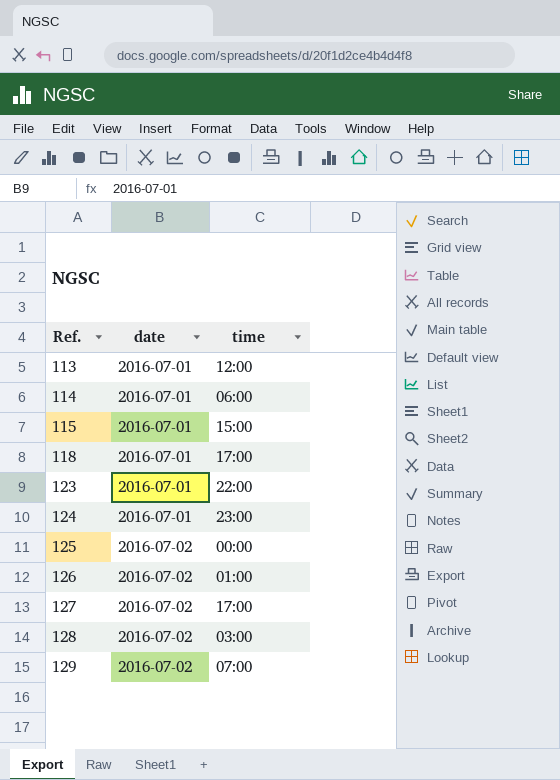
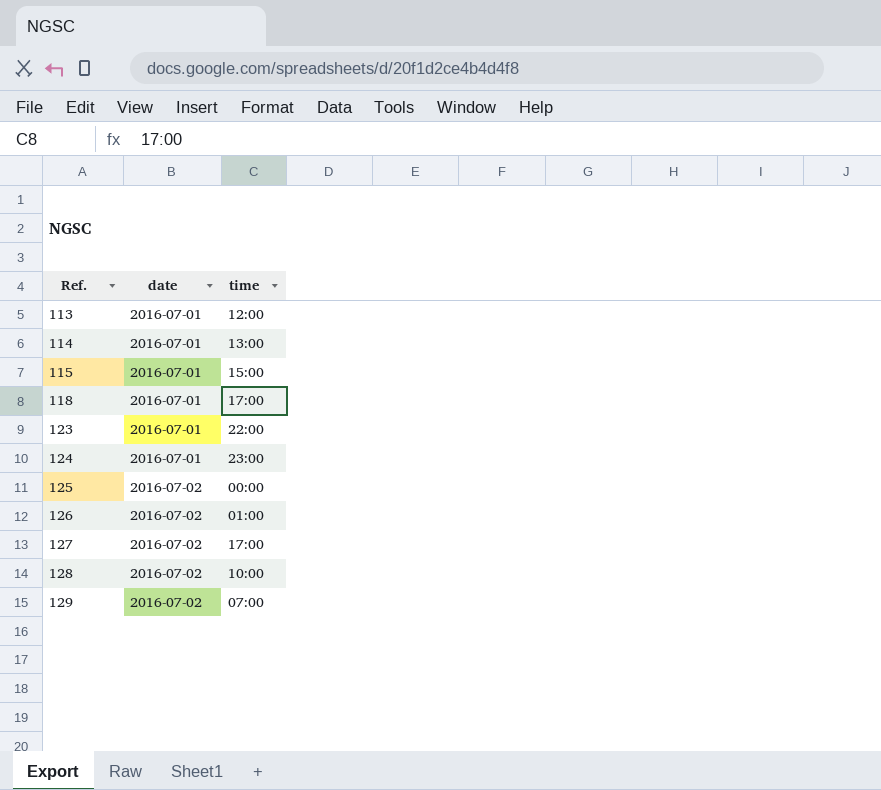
114 | time: 06:00 -> 13:00
128 | time: 03:00 -> 10:00

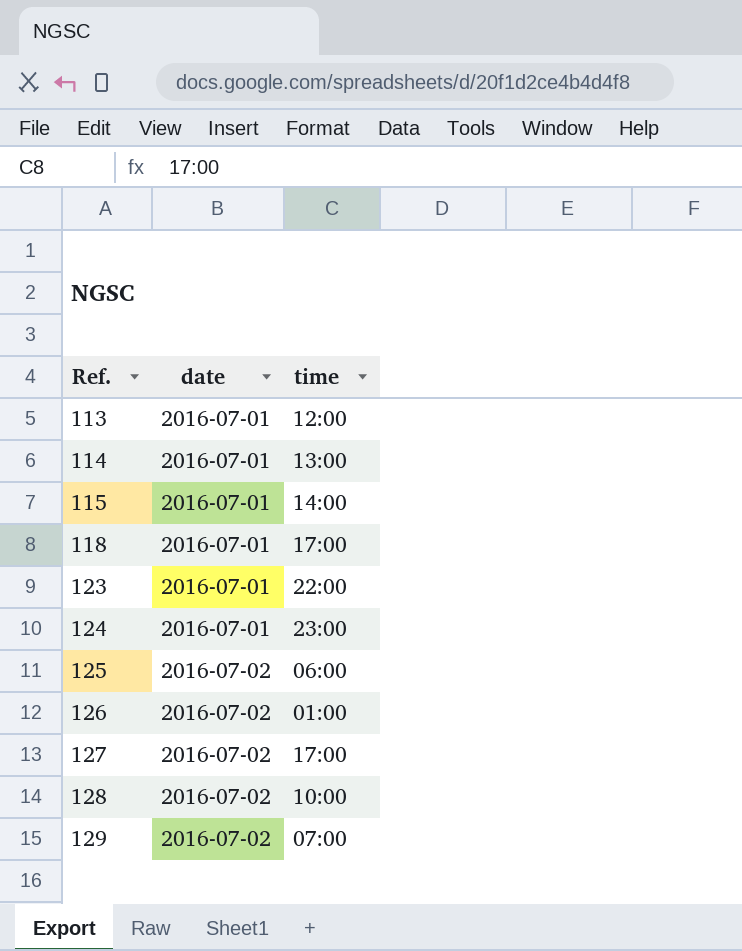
115 | time: 15:00 -> 14:00
125 | time: 00:00 -> 06:00

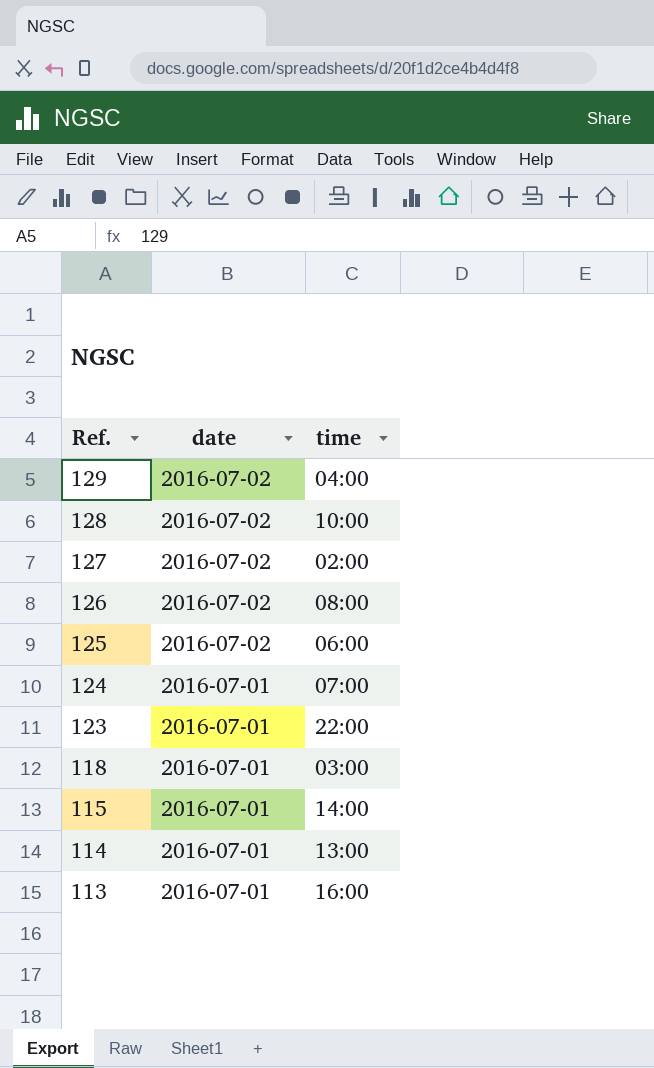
row order: Ref. ascending -> Ref. descending
129 | time: 07:00 -> 04:00
127 | time: 17:00 -> 02:00
126 | time: 01:00 -> 08:00
124 | time: 23:00 -> 07:00
118 | time: 17:00 -> 03:00
113 | time: 12:00 -> 16:00

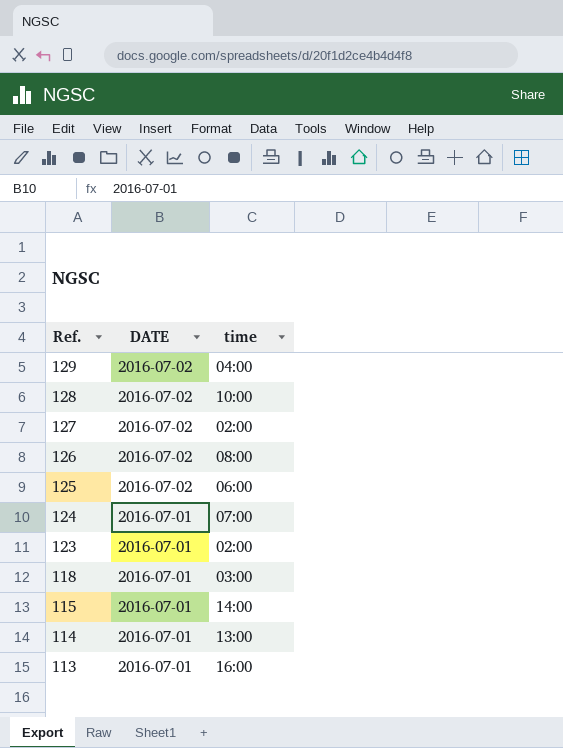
column name: date -> DATE
123 | time: 22:00 -> 02:00

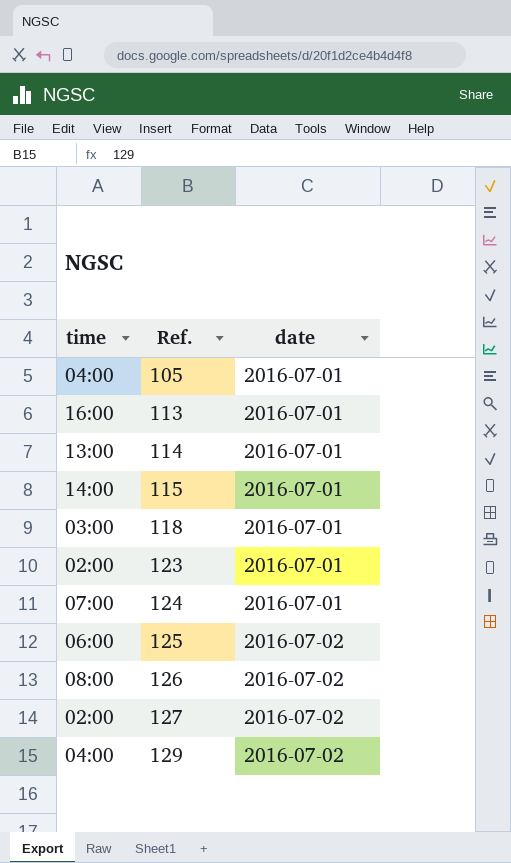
row order: Ref. descending -> Ref. ascending
column time | position: 3 -> 1
column name: DATE -> date
row 128: 2016-07-02 | 10:00 -> none
row 105: none -> 04:00 | 2016-07-01

